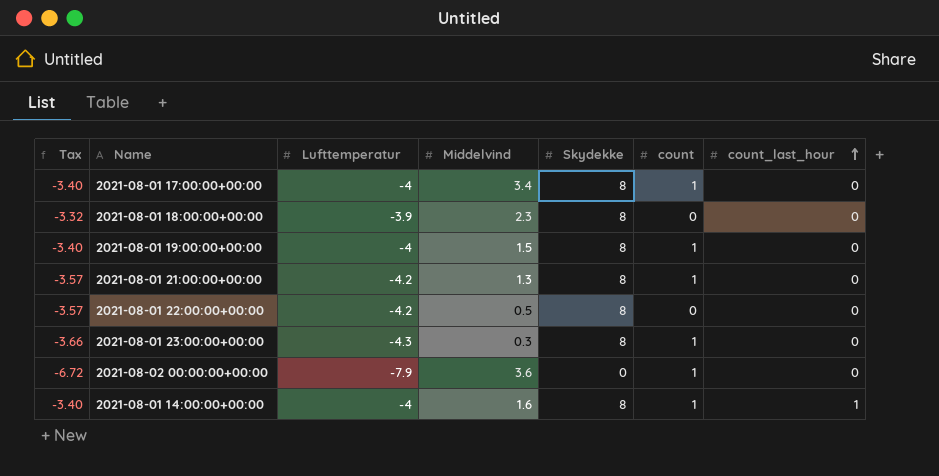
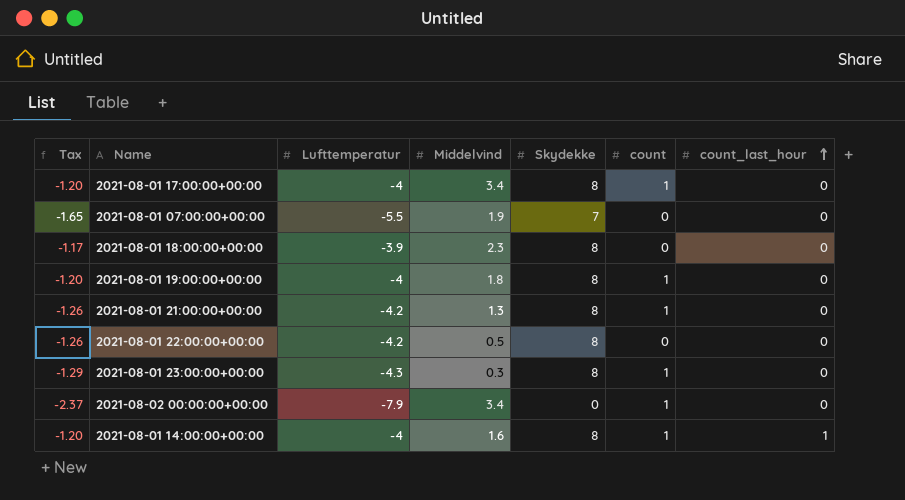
column Tax | formula: [Lufttemperatur] * 0.85 -> [Lufttemperatur] * 0.3
row 2021-08-01 07:00:00+00:00: none -> -1.65 | -5.5 | 1.9 | 7 | 0 | 0
2021-08-01 19:00:00+00:00 | Middelvind: 1.5 -> 1.8
2021-08-02 00:00:00+00:00 | Middelvind: 3.6 -> 3.4

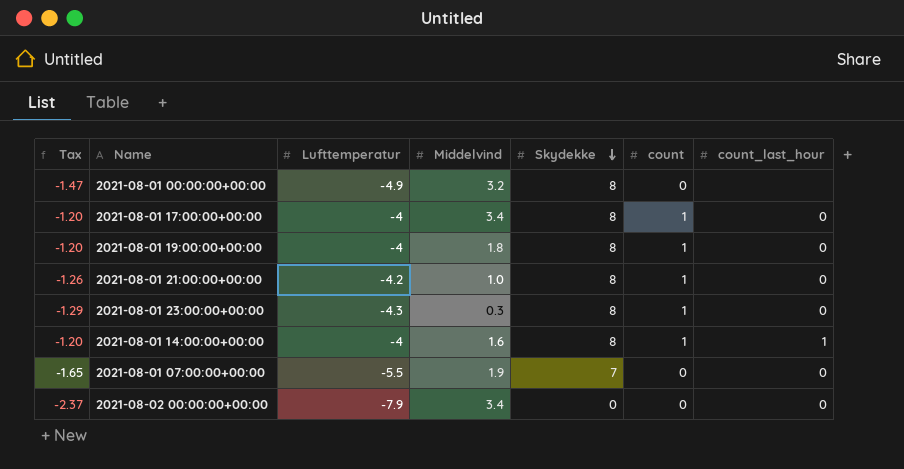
row order: count_last_hour ascending -> Skydekke descending
row 2021-08-01 18:00:00+00:00: -1.17 | -3.9 | 2.3 | 8 | 0 | 0 -> none
row 2021-08-01 22:00:00+00:00: -1.26 | -4.2 | 0.5 | 8 | 0 | 0 -> none
row 2021-08-01 00:00:00+00:00: none -> -1.47 | -4.9 | 3.2 | 8 | 0 | none
2021-08-01 21:00:00+00:00 | Middelvind: 1.3 -> 1.0
2021-08-02 00:00:00+00:00 | count: 1 -> 0

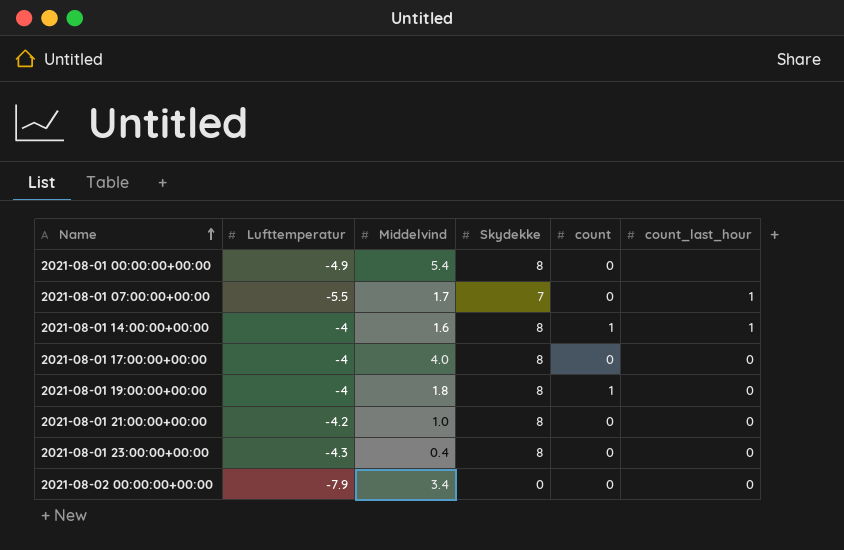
row order: Skydekke descending -> Name ascending
column Tax | formula: [Lufttemperatur] * 0.3 -> none
2021-08-01 00:00:00+00:00 | Middelvind: 3.2 -> 5.4
2021-08-01 07:00:00+00:00 | Middelvind: 1.9 -> 1.7
2021-08-01 07:00:00+00:00 | count_last_hour: 0 -> 1
2021-08-01 17:00:00+00:00 | Middelvind: 3.4 -> 4.0
2021-08-01 17:00:00+00:00 | count: 1 -> 0
2021-08-01 21:00:00+00:00 | count: 1 -> 0
2021-08-01 23:00:00+00:00 | Middelvind: 0.3 -> 0.4
2021-08-01 23:00:00+00:00 | count: 1 -> 0

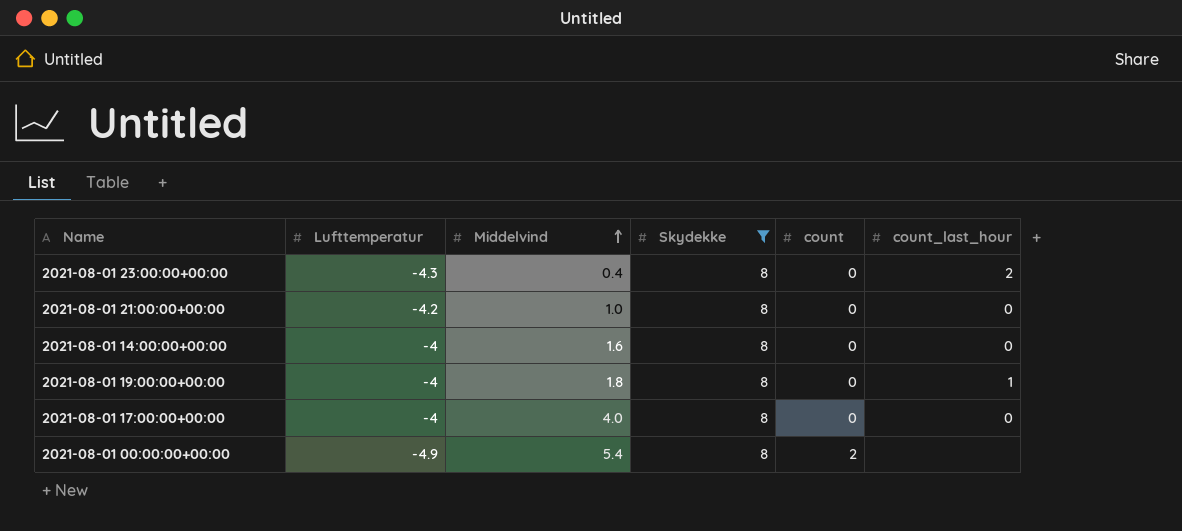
filter: none -> Skydekke = 8
row order: Name ascending -> Middelvind ascending
2021-08-01 23:00:00+00:00 | count_last_hour: 0 -> 2
2021-08-01 14:00:00+00:00 | count: 1 -> 0
2021-08-01 14:00:00+00:00 | count_last_hour: 1 -> 0
2021-08-01 19:00:00+00:00 | count: 1 -> 0
2021-08-01 19:00:00+00:00 | count_last_hour: 0 -> 1
2021-08-01 00:00:00+00:00 | count: 0 -> 2

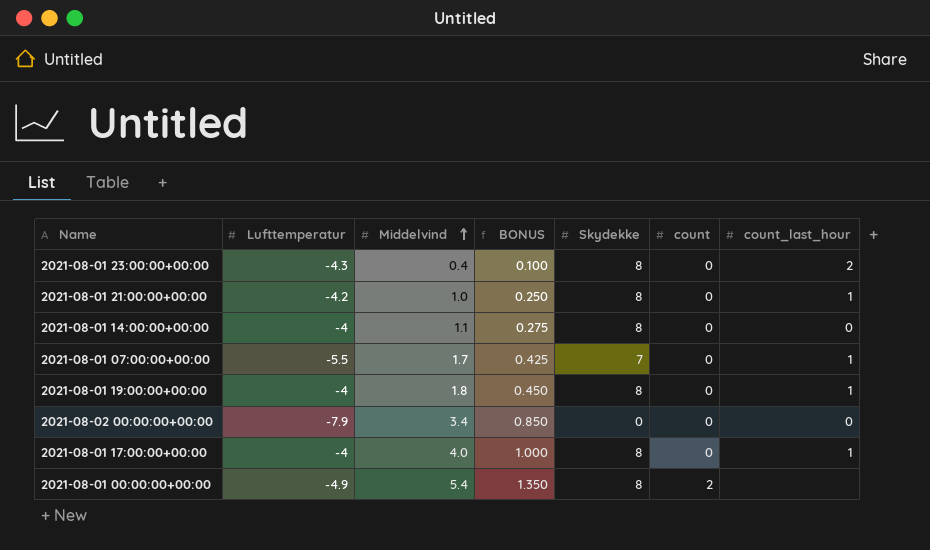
filter: Skydekke = 8 -> none
column BONUS | formula: none -> [Middelvind] * 0.25
2021-08-01 21:00:00+00:00 | count_last_hour: 0 -> 1
2021-08-01 14:00:00+00:00 | Middelvind: 1.6 -> 1.1
2021-08-01 17:00:00+00:00 | count_last_hour: 0 -> 1

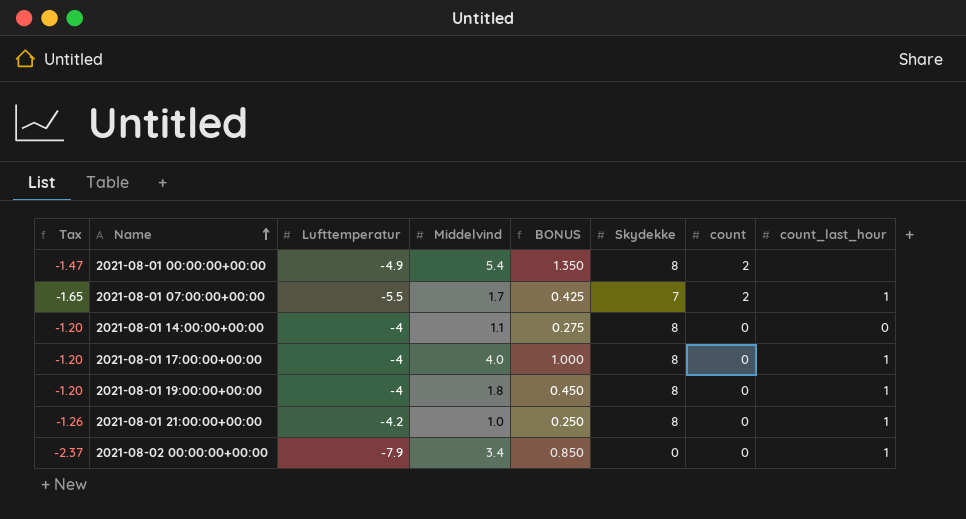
row order: Middelvind ascending -> Name ascending
column Tax | formula: none -> [Lufttemperatur] * 0.3
row 2021-08-01 23:00:00+00:00: -4.3 | 0.4 | 0.100 | 8 | 0 | 2 -> none
2021-08-01 07:00:00+00:00 | count: 0 -> 2
2021-08-02 00:00:00+00:00 | count_last_hour: 0 -> 1

